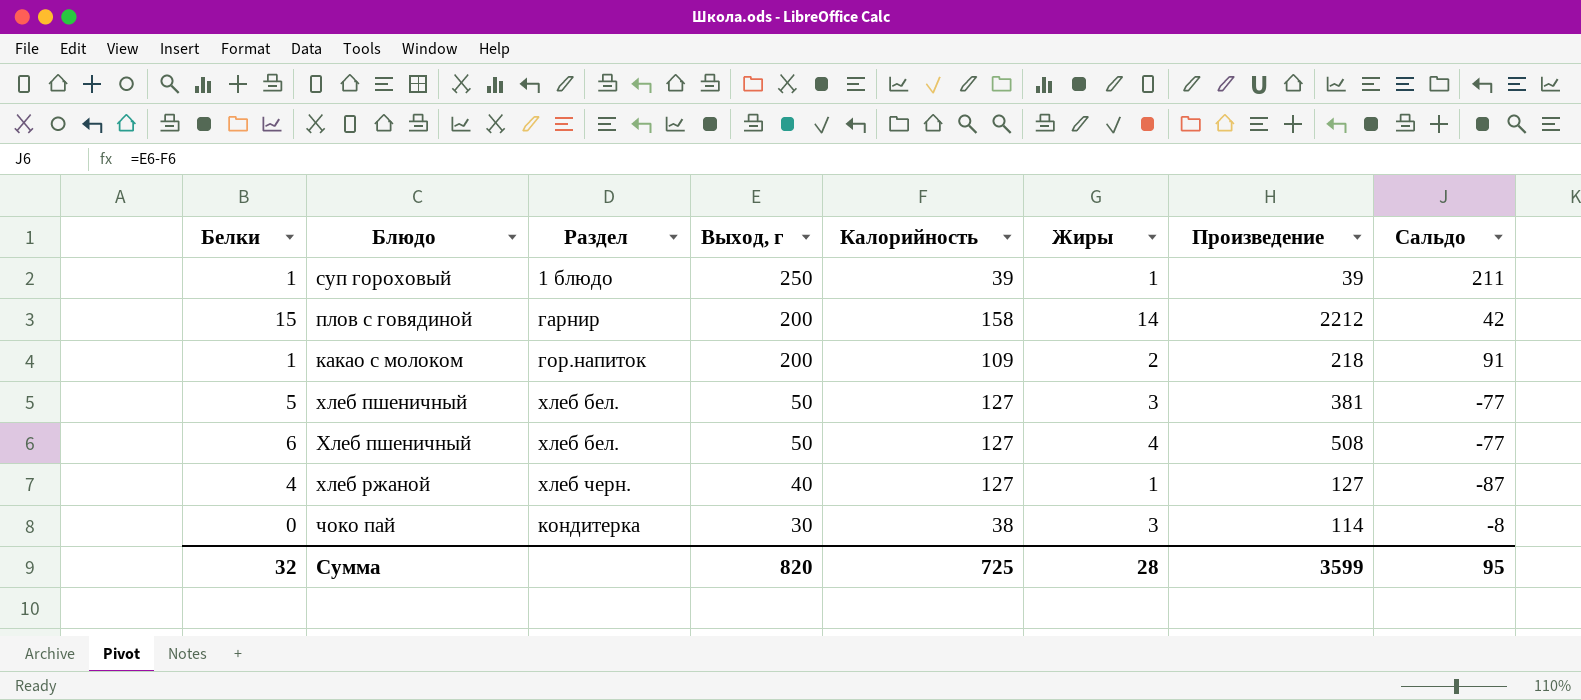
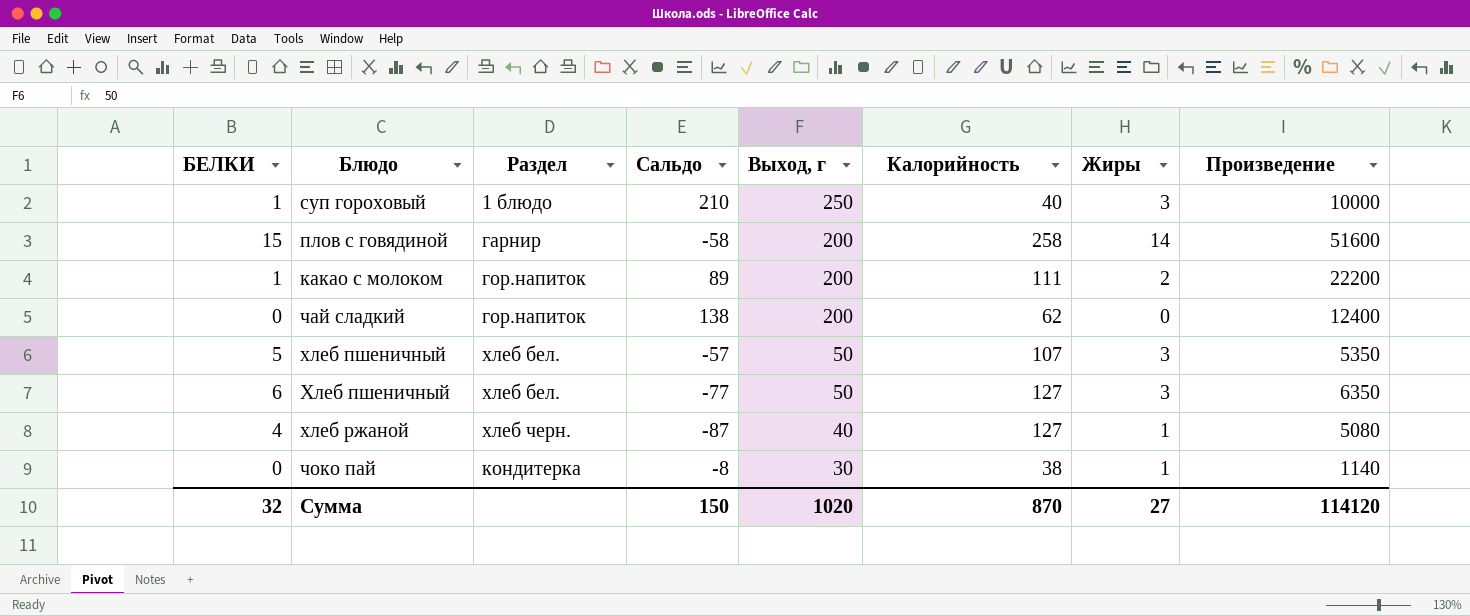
column name: Белки -> БЕЛКИ
column Сальдо | position: 8 -> 4
column Произведение | formula: [Калорийность] * [Жиры] -> [Выход, г] * [Калорийность]
суп гороховый | Сальдо: 211 -> 210
суп гороховый | Калорийность: 39 -> 40
суп гороховый | Жиры: 1 -> 3
плов с говядиной | Сальдо: 42 -> -58
плов с говядиной | Калорийность: 158 -> 258
какао с молоком | Сальдо: 91 -> 89
какао с молоком | Калорийность: 109 -> 111
row чай сладкий: none -> 0 | гор.напиток | 138 | 200 | 62 | 0 | 12400
хлеб пшеничный | Сальдо: -77 -> -57
хлеб пшеничный | Калорийность: 127 -> 107
Хлеб пшеничный | Жиры: 4 -> 3
чоко пай | Жиры: 3 -> 1
Сумма | Сальдо: 95 -> 150
Сумма | Выход, г: 820 -> 1020
Сумма | Калорийность: 725 -> 870
Сумма | Жиры: 28 -> 27
Сумма | Произведение: 3599 -> 114120

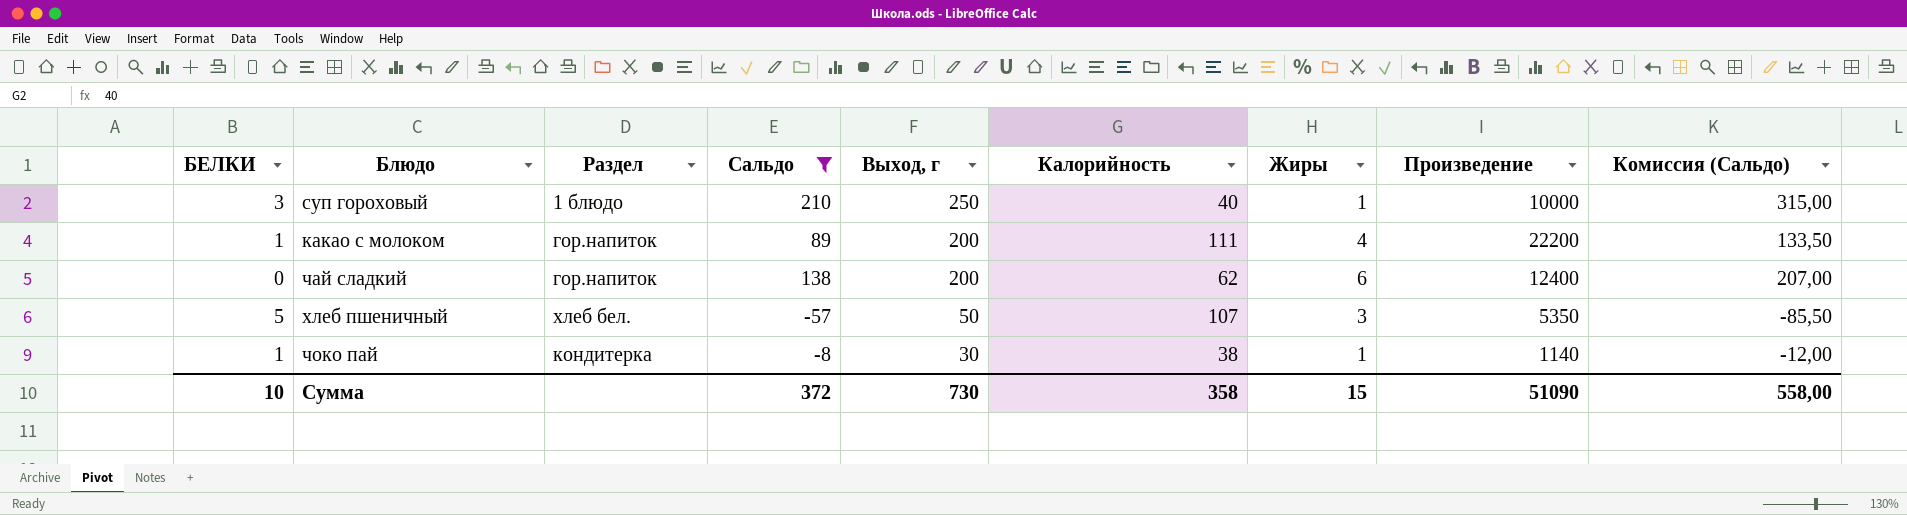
filter: none -> Сальдо >= -57
column Комиссия (Сальдо) | formula: none -> [Сальдо] * 1,5
суп гороховый | БЕЛКИ: 1 -> 3
суп гороховый | Жиры: 3 -> 1
какао с молоком | Жиры: 2 -> 4
чай сладкий | Жиры: 0 -> 6
чоко пай | БЕЛКИ: 0 -> 1
Сумма | БЕЛКИ: 32 -> 10
Сумма | Сальдо: 150 -> 372
Сумма | Выход, г: 1020 -> 730
Сумма | Калорийность: 870 -> 358
Сумма | Жиры: 27 -> 15
Сумма | Произведение: 114120 -> 51090

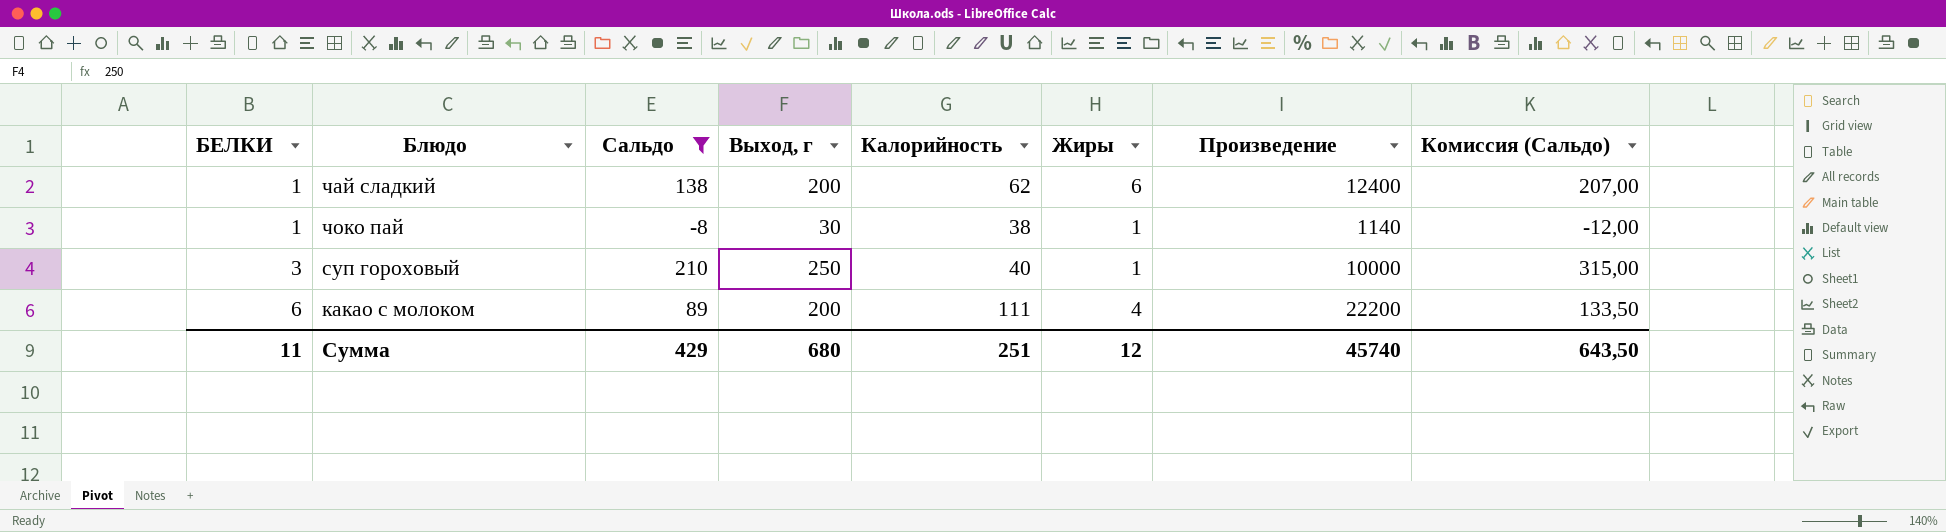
row order: Выход, г descending -> БЕЛКИ ascending
column Раздел | position: 3 -> none
row хлеб пшеничный: 5 | хлеб бел. | -57 | 50 | 107 | 3 | 5350 | -85,50 -> none
чай сладкий | БЕЛКИ: 0 -> 1
какао с молоком | БЕЛКИ: 1 -> 6
Сумма | БЕЛКИ: 10 -> 11
Сумма | Сальдо: 372 -> 429
Сумма | Выход, г: 730 -> 680
Сумма | Калорийность: 358 -> 251
Сумма | Жиры: 15 -> 12
Сумма | Произведение: 51090 -> 45740
Сумма | Комиссия (Сальдо): 558,00 -> 643,50

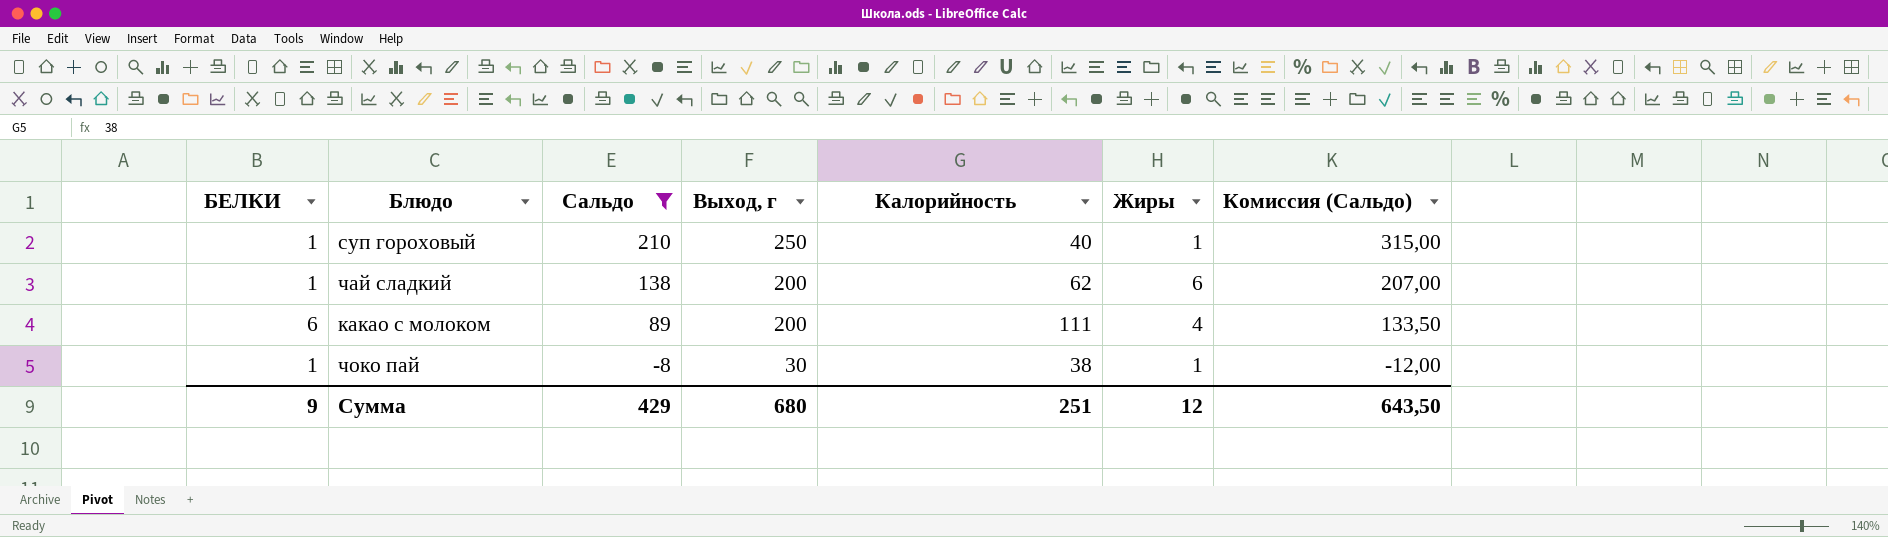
row order: БЕЛКИ ascending -> Сальдо descending
column Произведение | formula: [Выход, г] * [Калорийность] -> none
суп гороховый | БЕЛКИ: 3 -> 1
Сумма | БЕЛКИ: 11 -> 9

